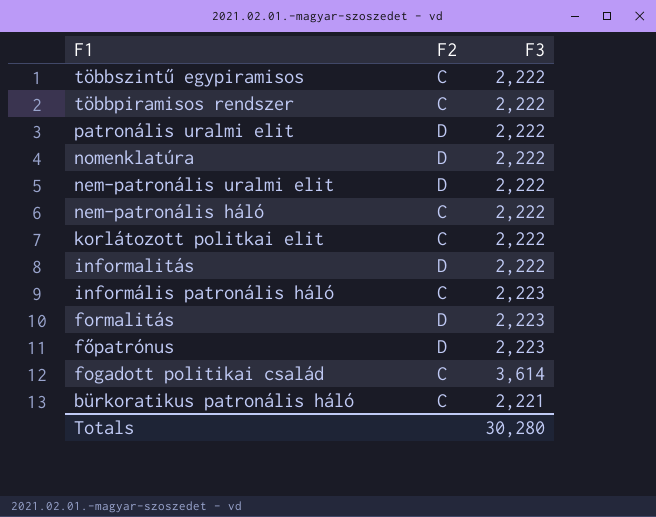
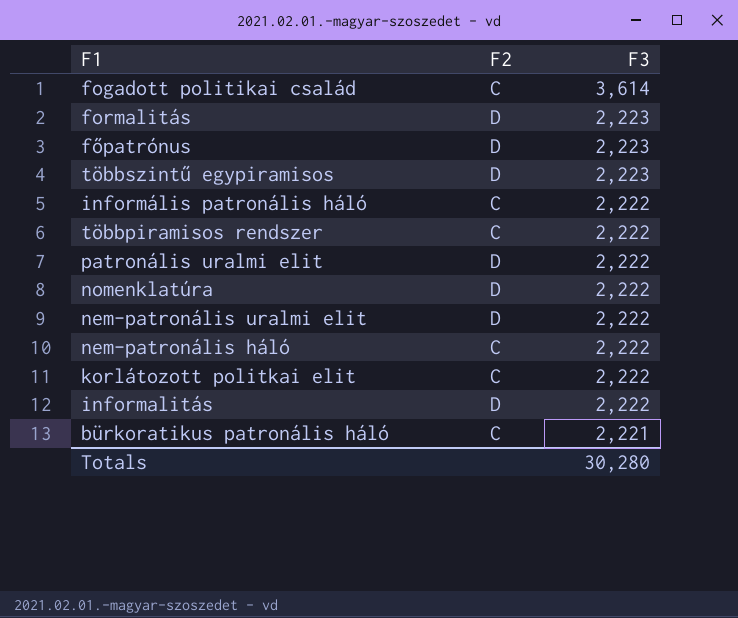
row order: F1 descending -> F3 descending
többszintű egypiramisos | F2: C -> D
többszintű egypiramisos | F3: 2,222 -> 2,223
informális patronális háló | F3: 2,223 -> 2,222

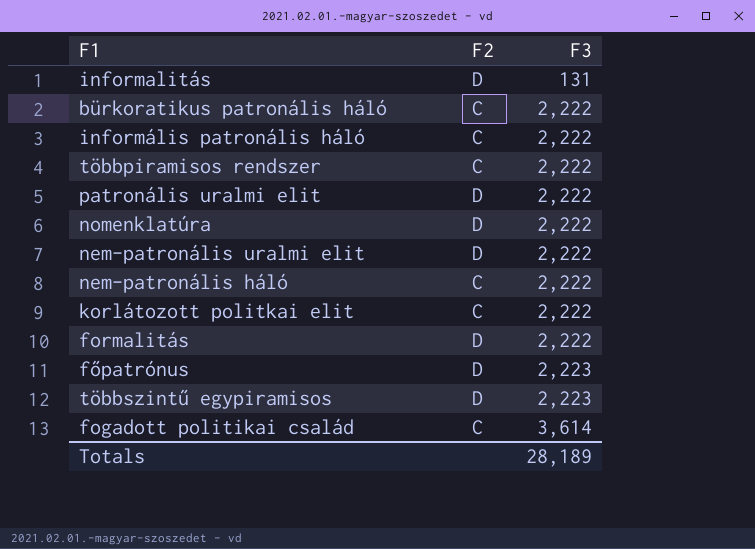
row order: F3 descending -> F3 ascending
informalitás | F3: 2,222 -> 131
bürkoratikus patronális háló | F3: 2,221 -> 2,222
formalitás | F3: 2,223 -> 2,222
Totals | F3: 30,280 -> 28,189

